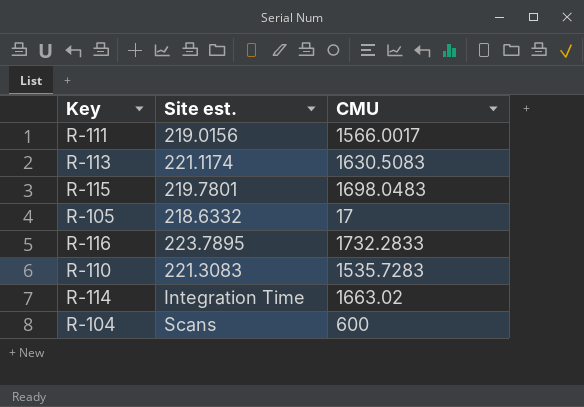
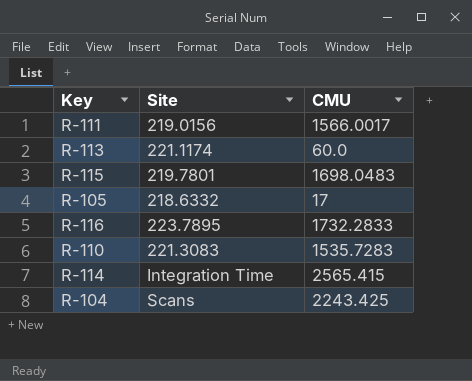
column name: Site est. -> Site
R-113 | CMU: 1630.5083 -> 60.0
R-114 | CMU: 1663.02 -> 2565.415
R-104 | CMU: 600 -> 2243.425

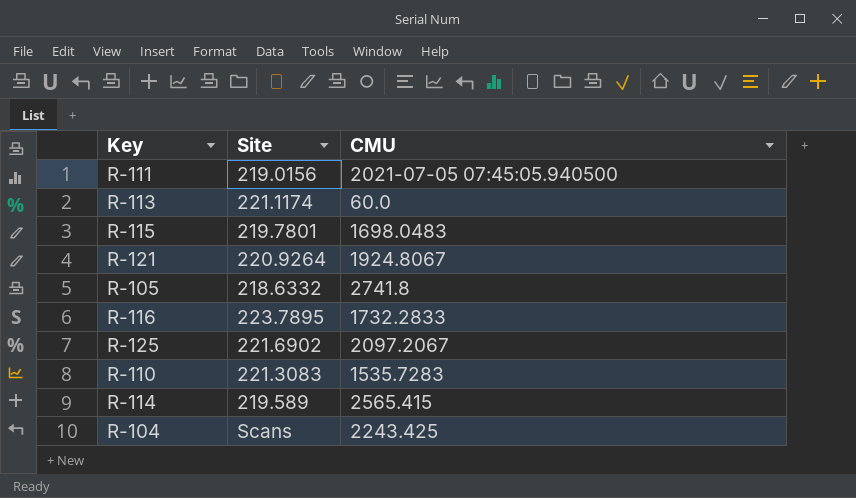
R-111 | CMU: 1566.0017 -> 2021-07-05 07:45:05.940500
row R-121: none -> 220.9264 | 1924.8067
R-105 | CMU: 17 -> 2741.8
row R-125: none -> 221.6902 | 2097.2067
R-114 | Site: Integration Time -> 219.589

